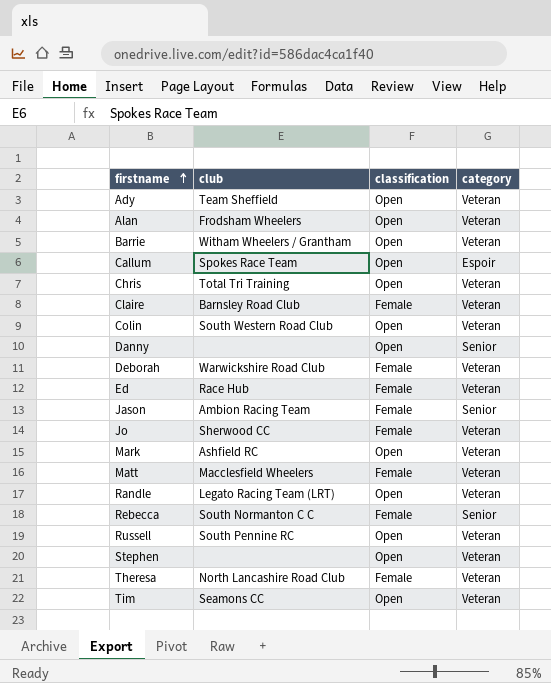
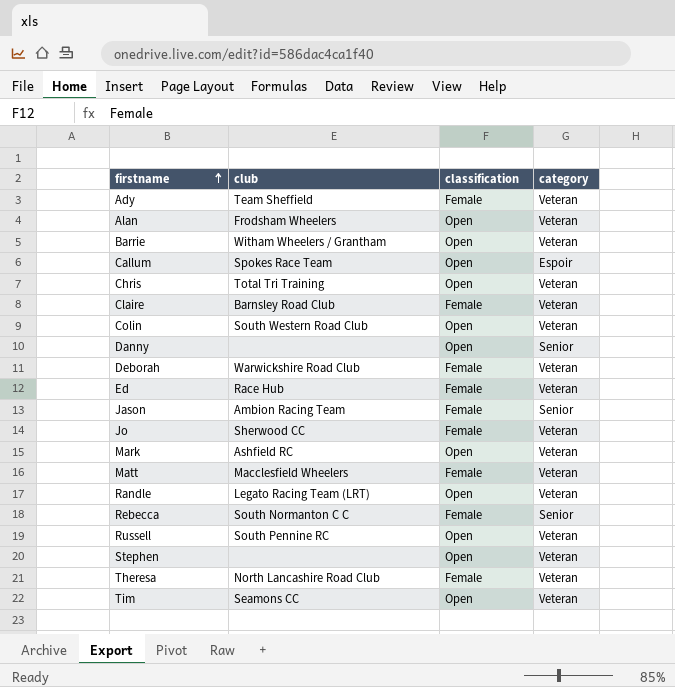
Ady | classification: Open -> Female

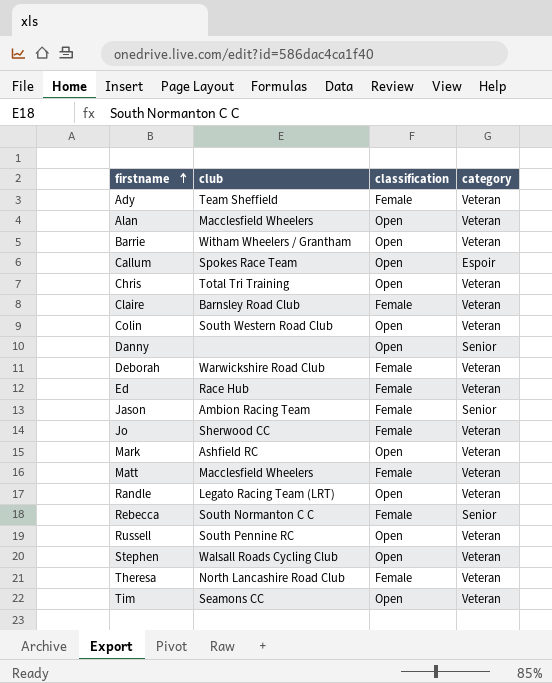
Alan | club: Frodsham Wheelers -> Macclesfield Wheelers
Stephen | club: none -> Walsall Roads Cycling Club

